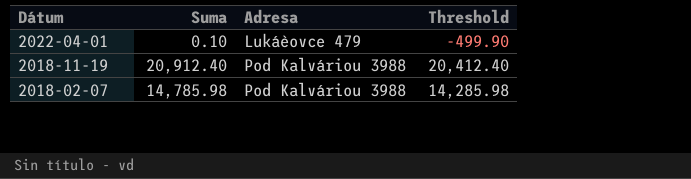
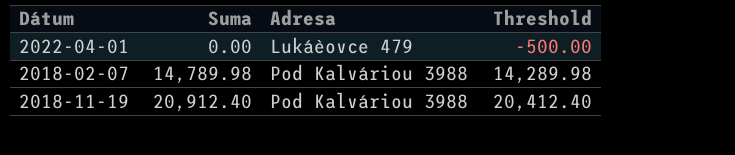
row order: Dátum descending -> Suma ascending
2022-04-01 | Suma: 0.10 -> 0.00
2022-04-01 | Threshold: -499.90 -> -500.00
2018-02-07 | Suma: 14,785.98 -> 14,789.98
2018-02-07 | Threshold: 14,285.98 -> 14,289.98

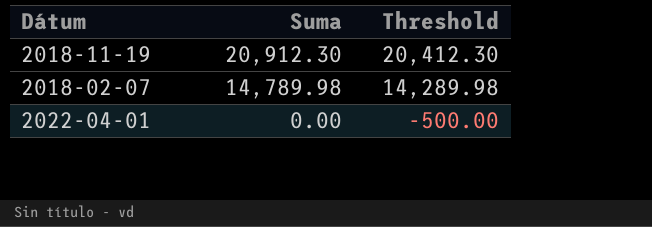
row order: Suma ascending -> Suma descending
column Adresa | position: 3 -> none
2018-11-19 | Suma: 20,912.40 -> 20,912.30
2018-11-19 | Threshold: 20,412.40 -> 20,412.30

